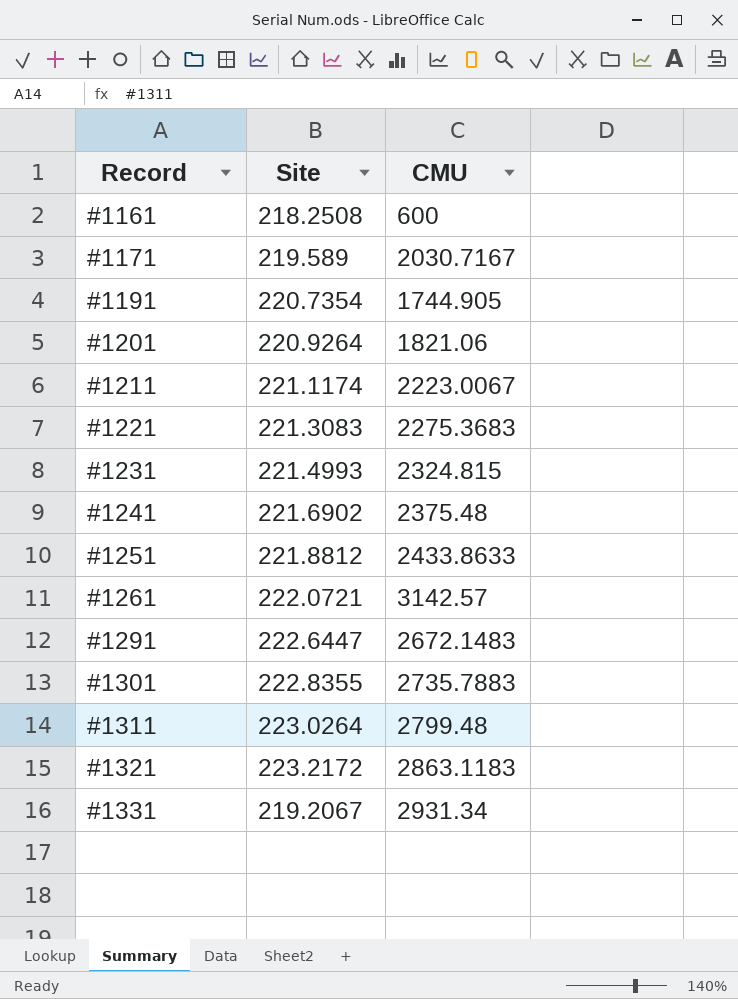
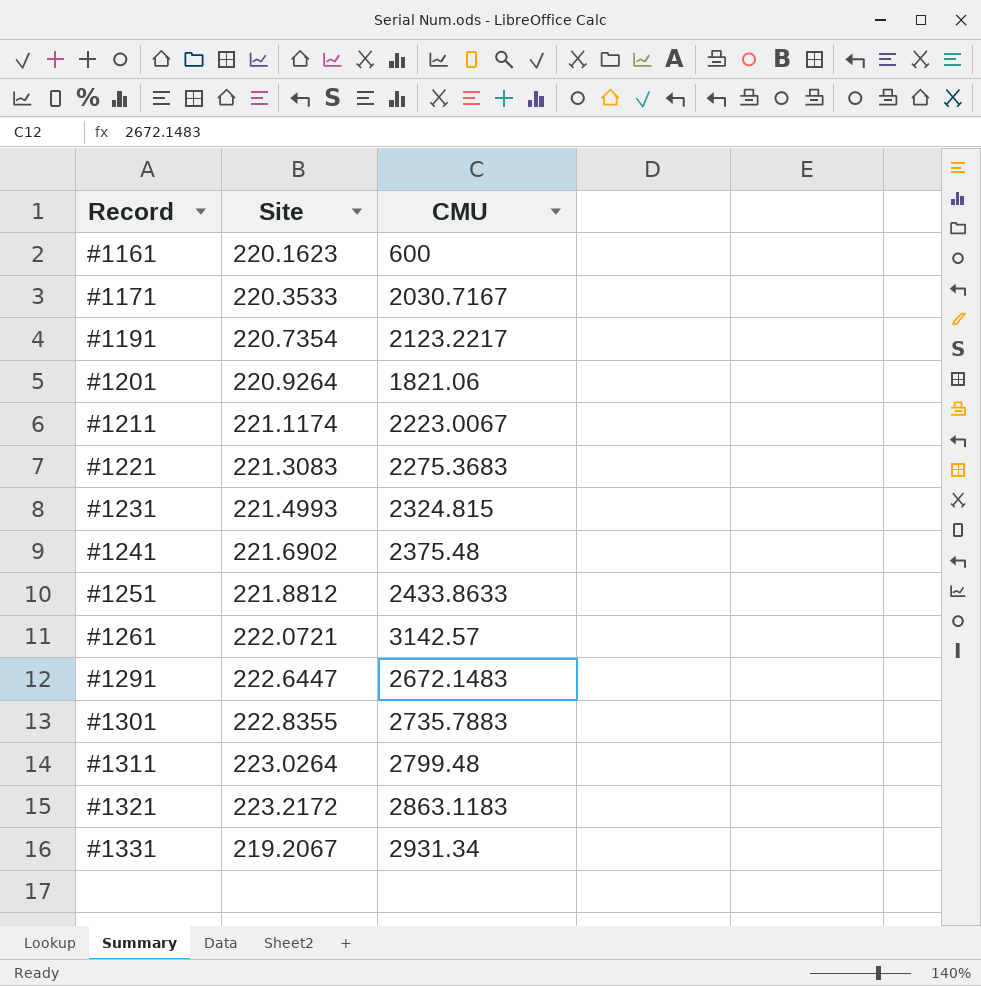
#1161 | Site: 218.2508 -> 220.1623
#1171 | Site: 219.589 -> 220.3533
#1191 | CMU: 1744.905 -> 2123.2217

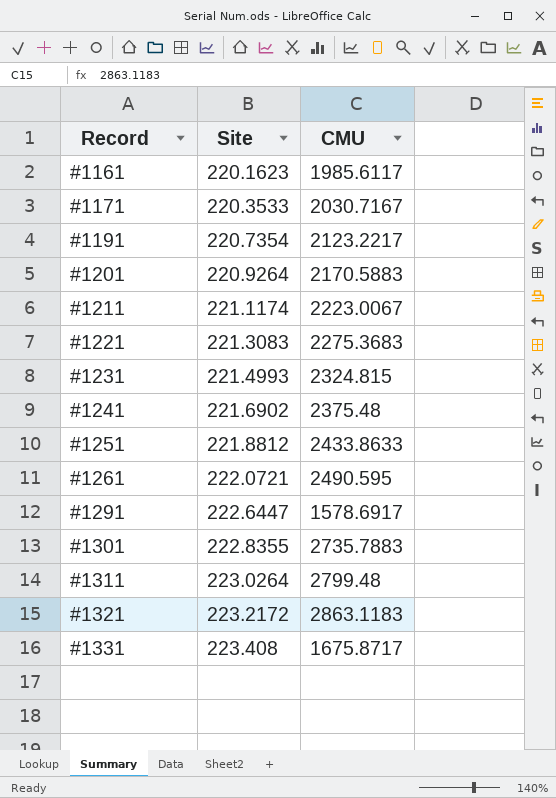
#1161 | CMU: 600 -> 1985.6117
#1201 | CMU: 1821.06 -> 2170.5883
#1261 | CMU: 3142.57 -> 2490.595
#1291 | CMU: 2672.1483 -> 1578.6917
#1331 | Site: 219.2067 -> 223.408
#1331 | CMU: 2931.34 -> 1675.8717

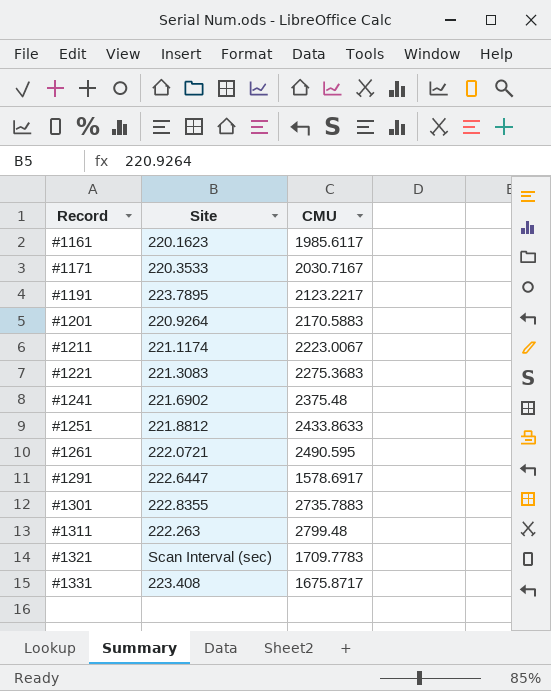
row #1231: 221.4993 | 2324.815 -> none
#1191 | Site: 220.7354 -> 223.7895
#1311 | Site: 223.0264 -> 222.263
#1321 | Site: 223.2172 -> Scan Interval (sec)
#1321 | CMU: 2863.1183 -> 1709.7783

